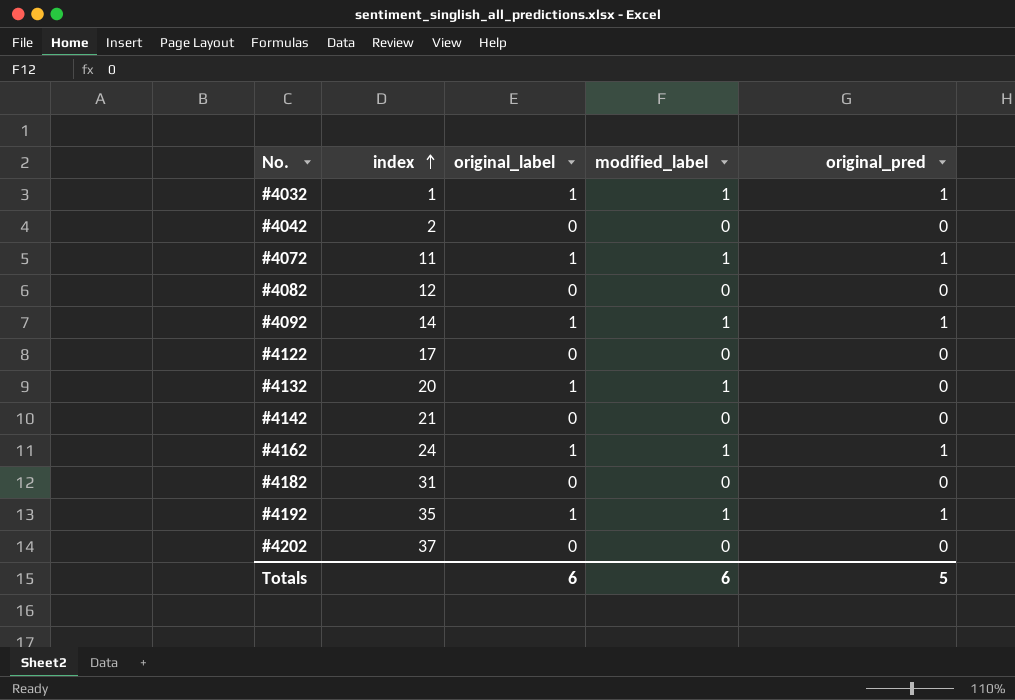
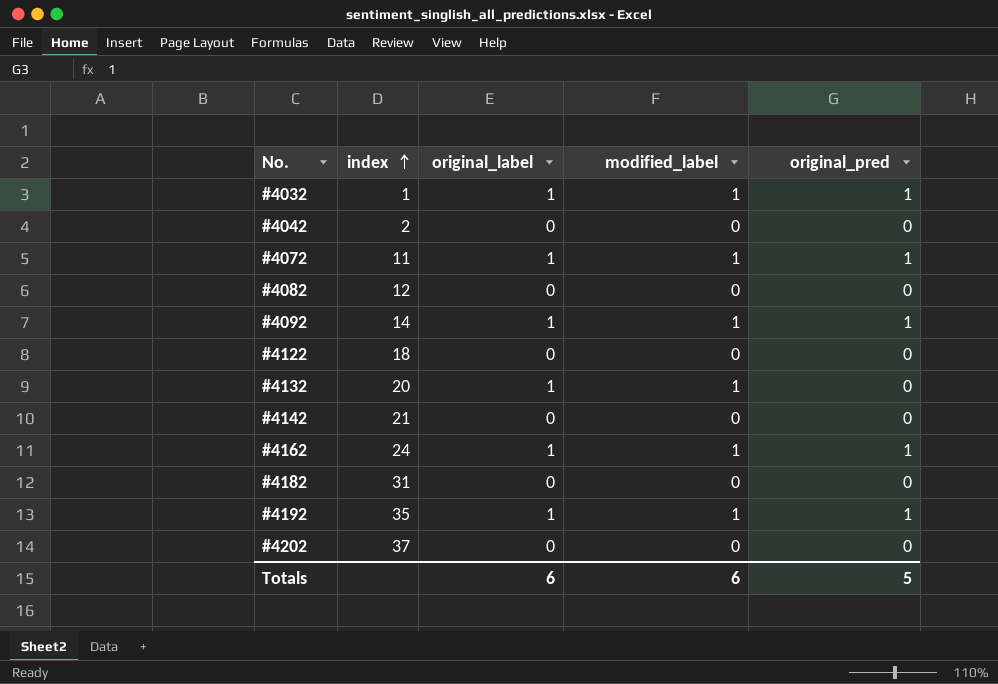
#4122 | index: 17 -> 18

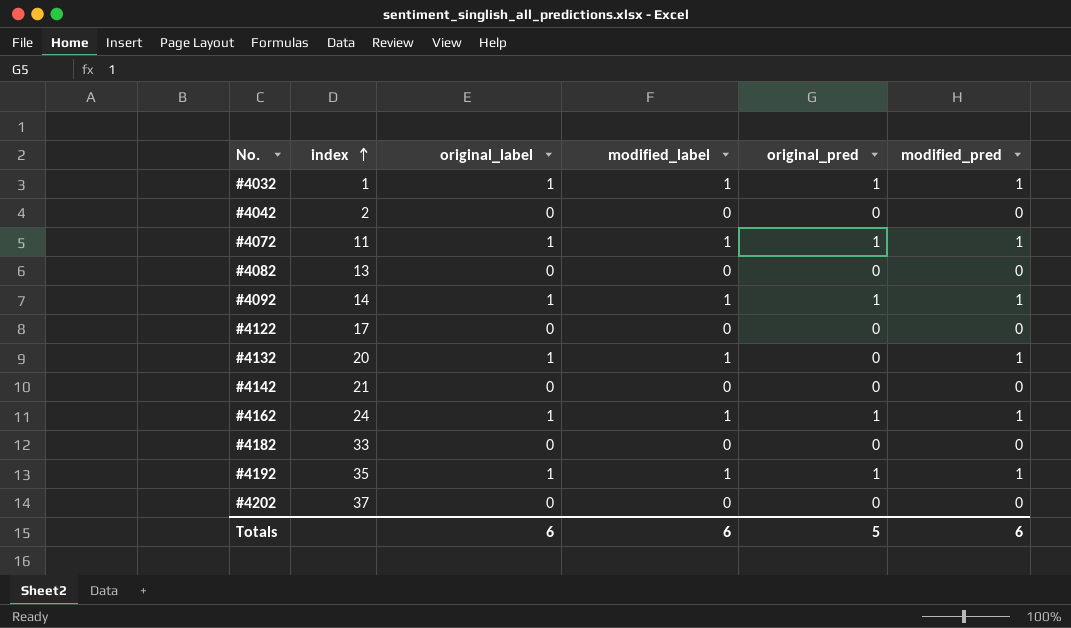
column modified_pred | position: none -> 6
#4082 | index: 12 -> 13
#4122 | index: 18 -> 17
#4182 | index: 31 -> 33

